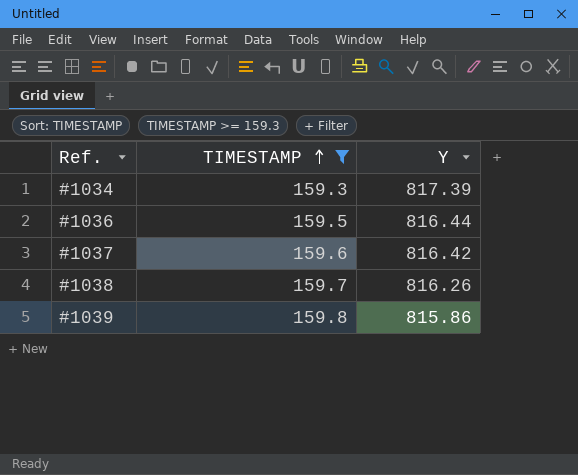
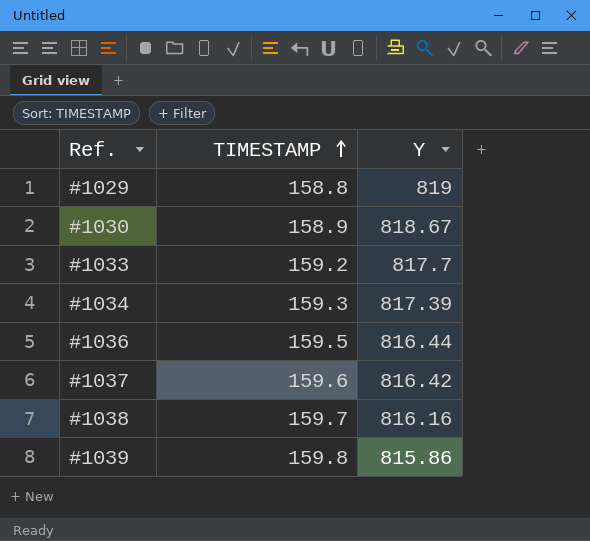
filter: TIMESTAMP >= 159.3 -> none
#1038 | Y: 816.26 -> 816.16

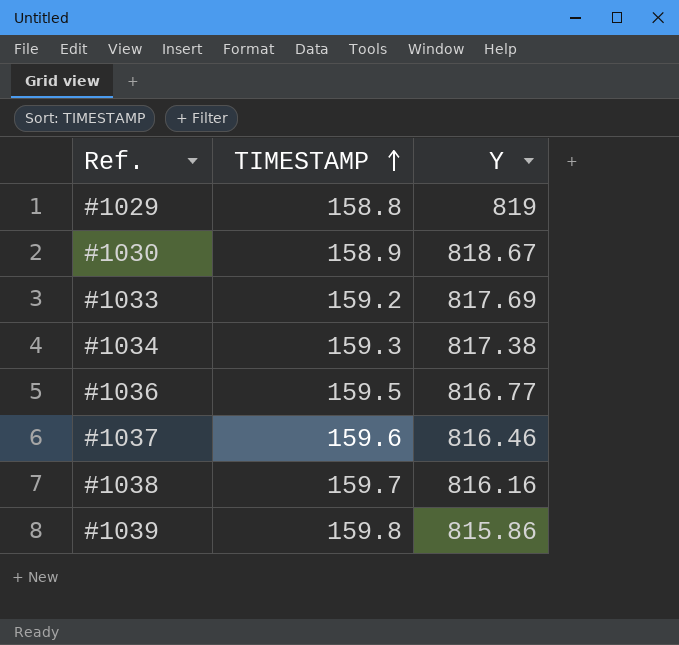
#1033 | Y: 817.7 -> 817.69
#1034 | Y: 817.39 -> 817.38
#1036 | Y: 816.44 -> 816.77
#1037 | Y: 816.42 -> 816.46

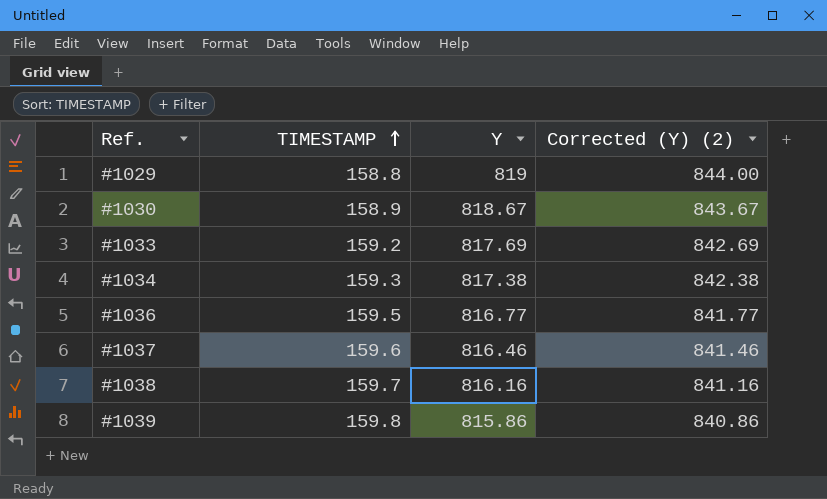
column Corrected (Y) (2) | formula: none -> [Y] + 25

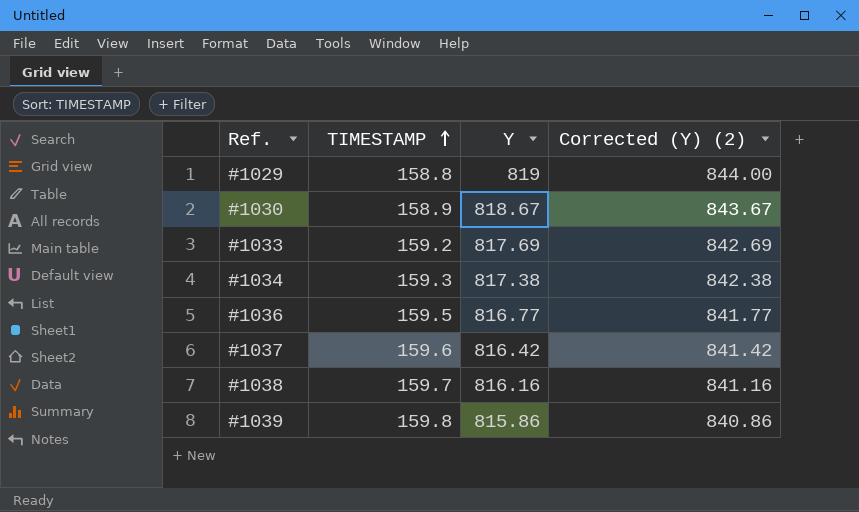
#1037 | Y: 816.46 -> 816.42
#1037 | Corrected (Y) (2): 841.46 -> 841.42

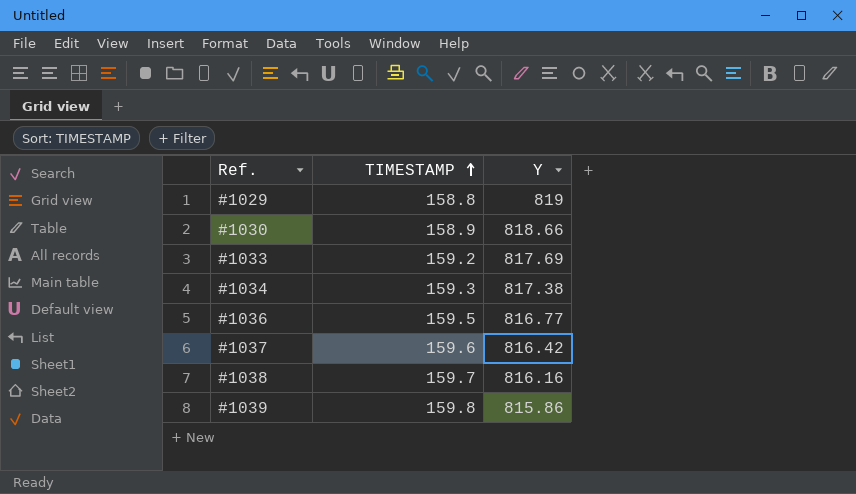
column Corrected (Y) (2) | formula: [Y] + 25 -> none
#1030 | Y: 818.67 -> 818.66

